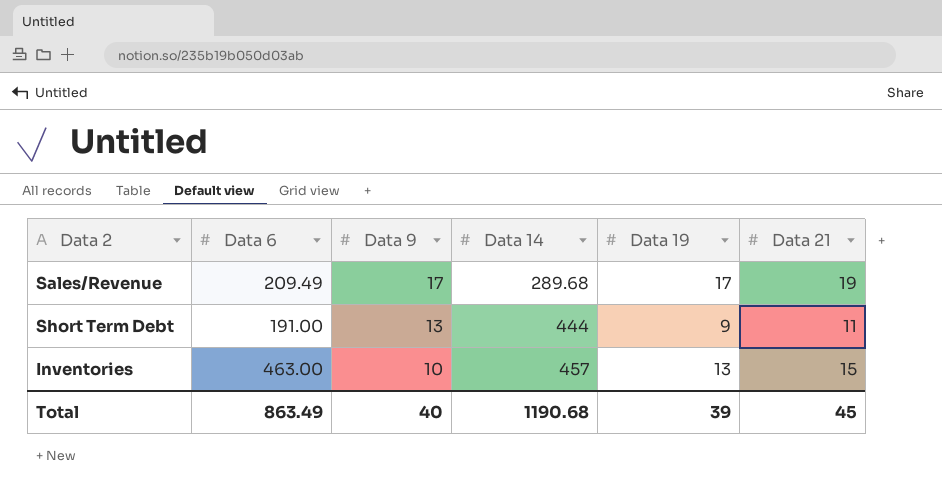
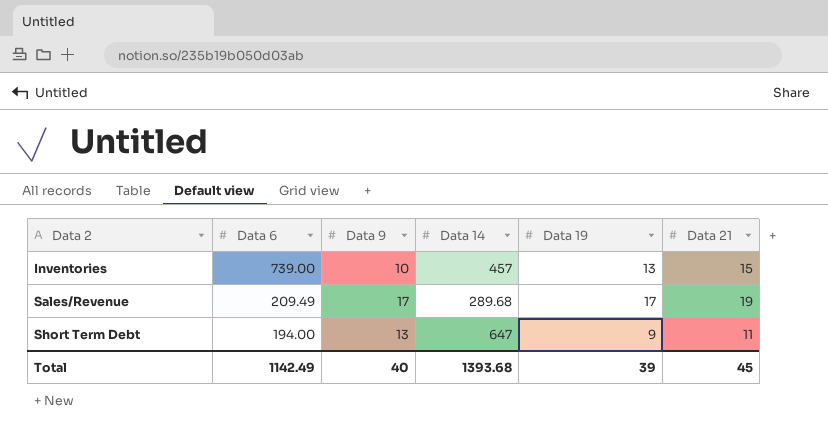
row order: Data 9 descending -> Data 2 ascending
Inventories | Data 6: 463.00 -> 739.00
Short Term Debt | Data 6: 191.00 -> 194.00
Short Term Debt | Data 14: 444 -> 647
Total | Data 6: 863.49 -> 1142.49
Total | Data 14: 1190.68 -> 1393.68

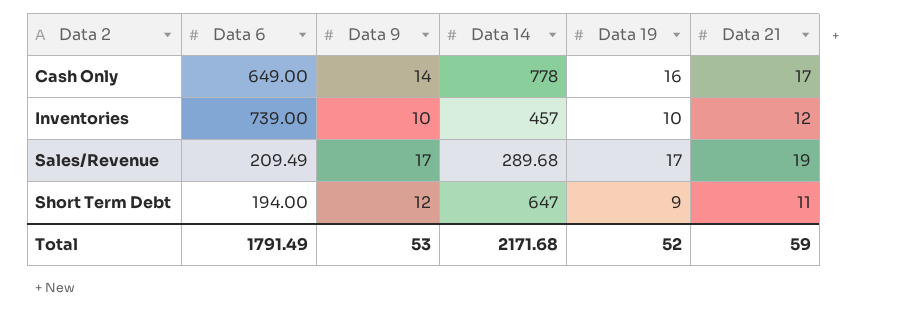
row Cash Only: none -> 649.00 | 14 | 778 | 16 | 17
Inventories | Data 19: 13 -> 10
Inventories | Data 21: 15 -> 12
Short Term Debt | Data 9: 13 -> 12
Total | Data 6: 1142.49 -> 1791.49
Total | Data 9: 40 -> 53
Total | Data 14: 1393.68 -> 2171.68
Total | Data 19: 39 -> 52
Total | Data 21: 45 -> 59

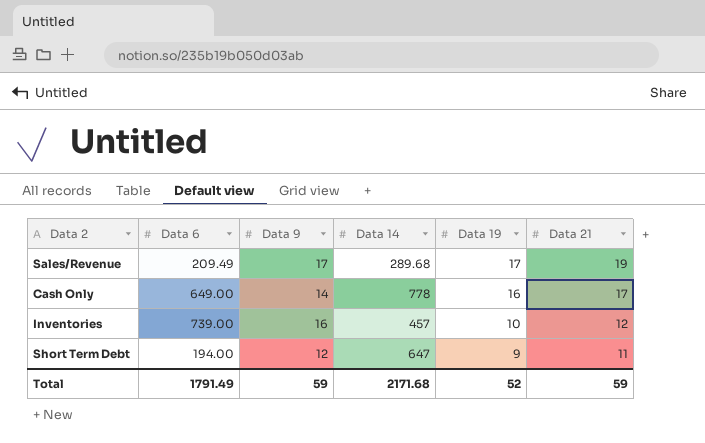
row order: Data 2 ascending -> Data 19 descending
Inventories | Data 9: 10 -> 16
Total | Data 9: 53 -> 59

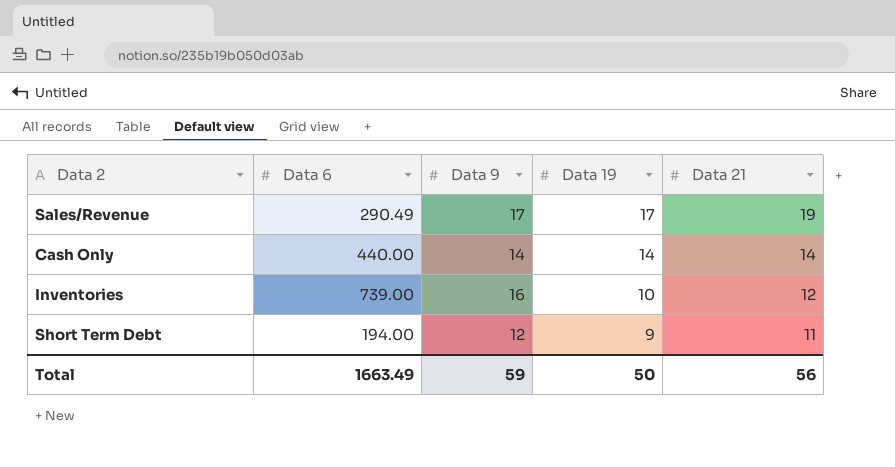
column Data 14 | position: 4 -> none
Sales/Revenue | Data 6: 209.49 -> 290.49
Cash Only | Data 6: 649.00 -> 440.00
Cash Only | Data 19: 16 -> 14
Cash Only | Data 21: 17 -> 14
Total | Data 6: 1791.49 -> 1663.49
Total | Data 19: 52 -> 50
Total | Data 21: 59 -> 56

